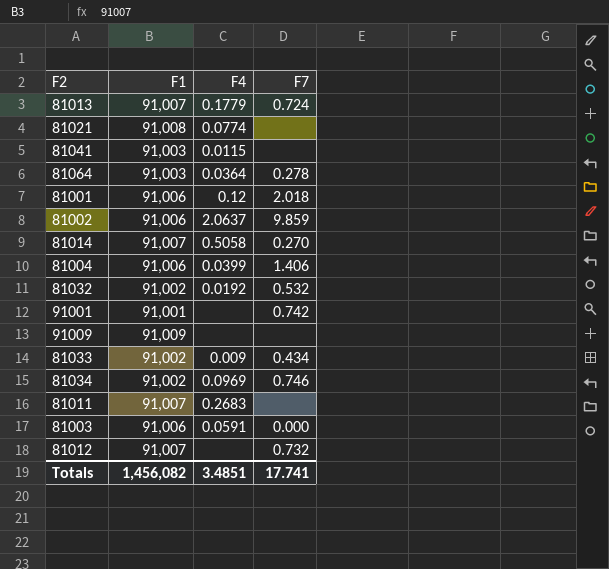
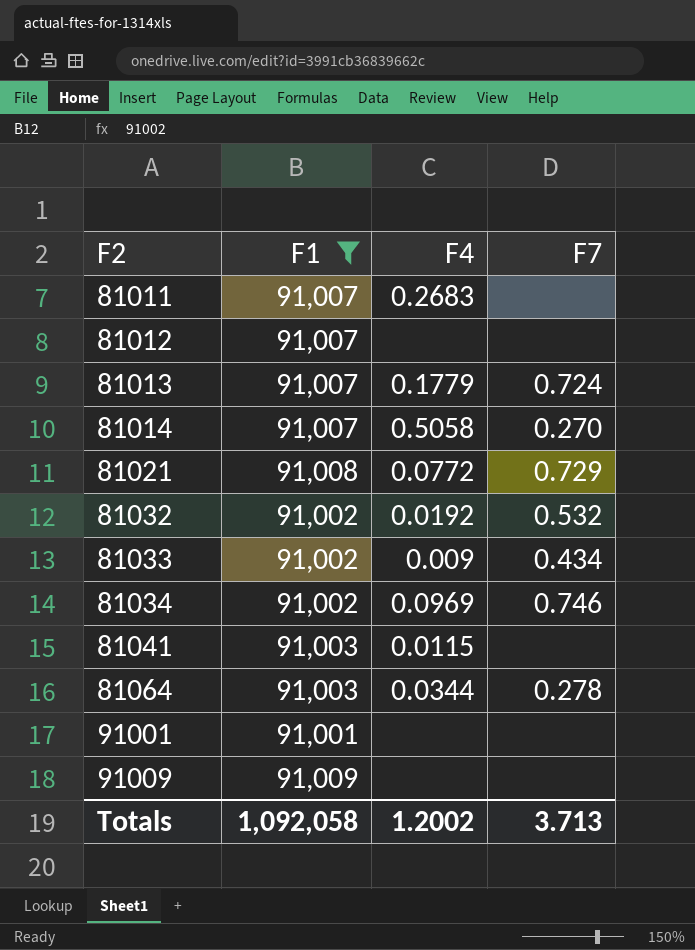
filter: none -> F1 != 91,006
row order: none -> F2 ascending
81012 | F7: 0.732 -> none
81021 | F4: 0.0774 -> 0.0772
81021 | F7: none -> 0.729
81064 | F4: 0.0364 -> 0.0344
91001 | F7: 0.742 -> none
Totals | F1: 1,456,082 -> 1,092,058
Totals | F4: 3.4851 -> 1.2002
Totals | F7: 17.741 -> 3.713

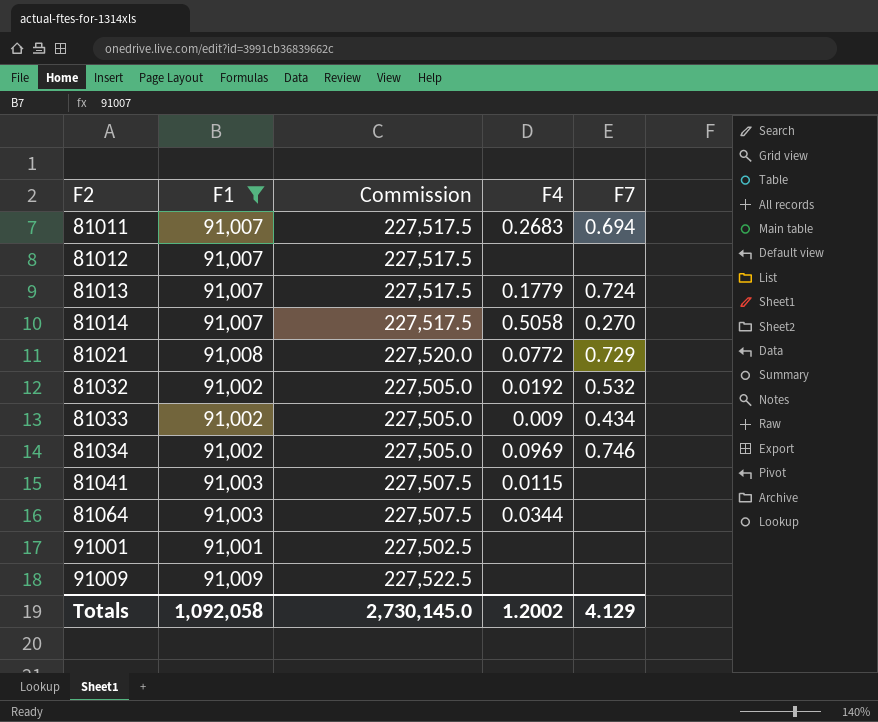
column Commission | formula: none -> [F1] * 2.5
81011 | F7: none -> 0.694
81064 | F7: 0.278 -> none
Totals | F7: 3.713 -> 4.129

